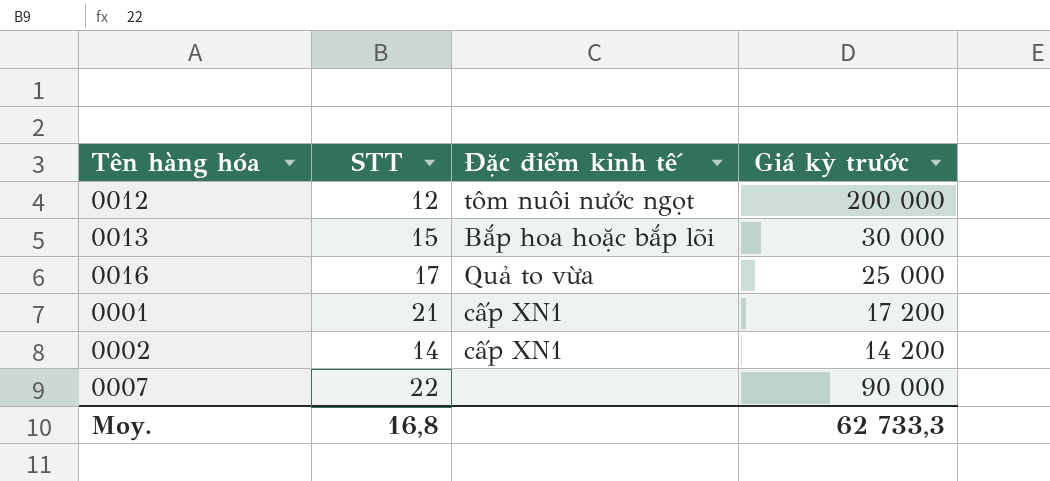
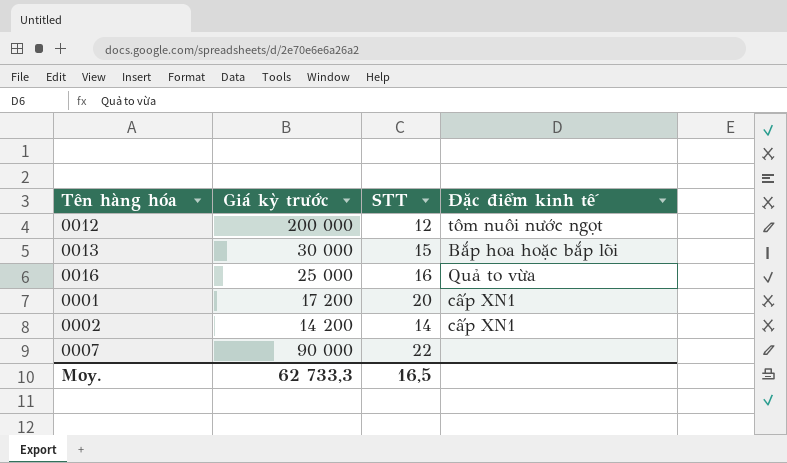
column Giá kỳ trước | position: 4 -> 2
0016 | STT: 17 -> 16
0001 | STT: 21 -> 20
Moy. | STT: 16,8 -> 16,5

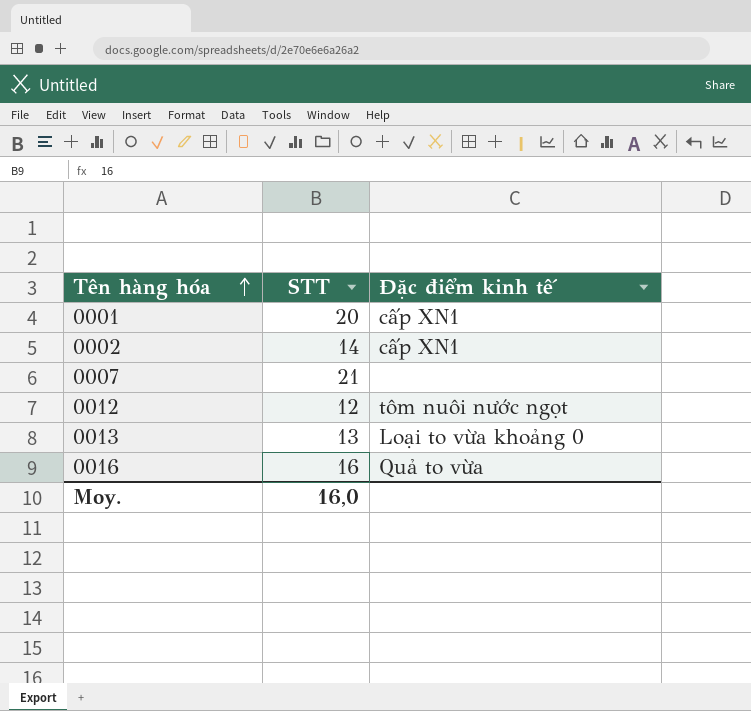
row order: none -> Tên hàng hóa ascending
column Giá kỳ trước | position: 2 -> none
0007 | STT: 22 -> 21
0013 | STT: 15 -> 13
0013 | Đặc điểm kinh tế: Bắp hoa hoặc bắp lõi -> Loại to vừa khoảng 0
Moy. | STT: 16,5 -> 16,0

